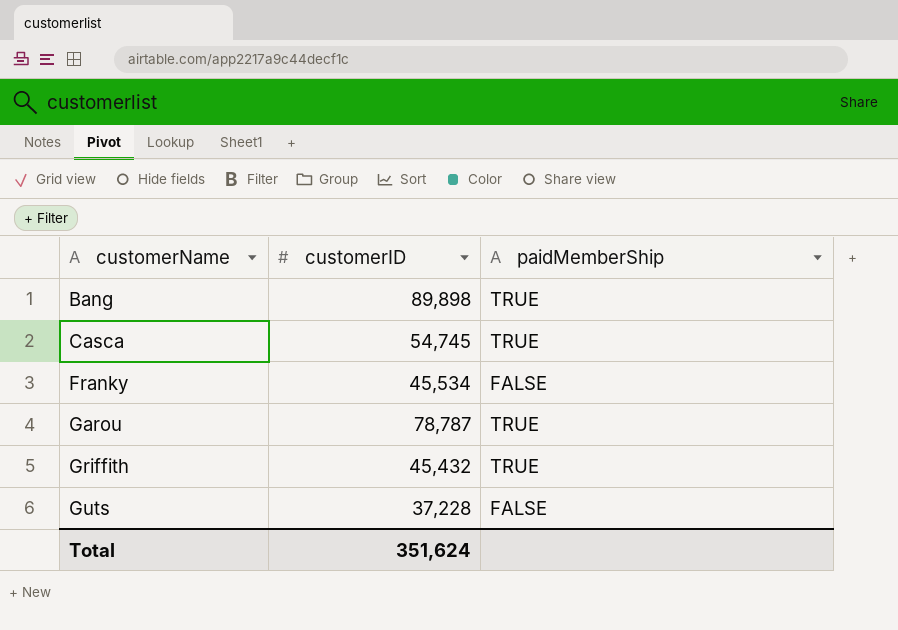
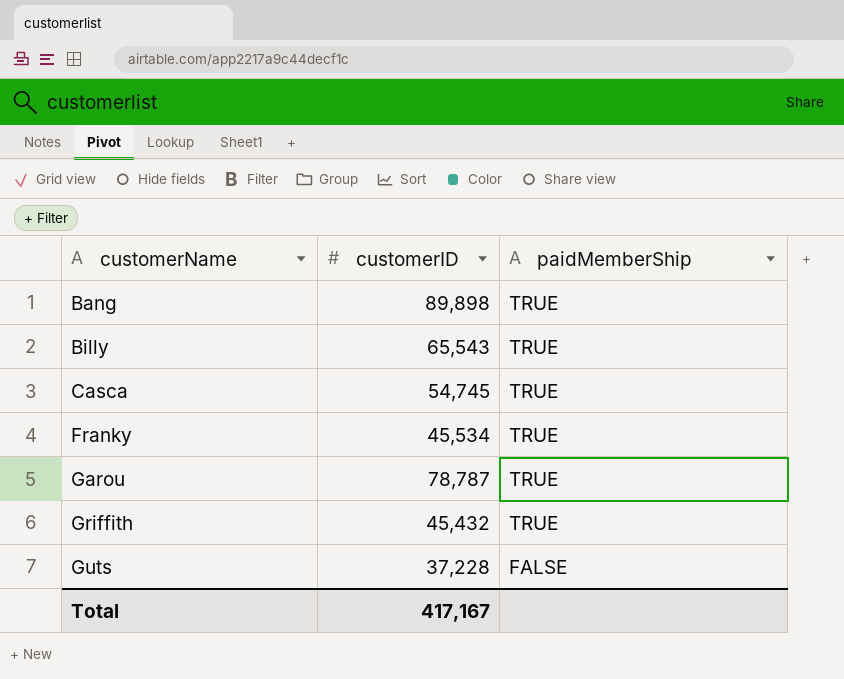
row Billy: none -> 65,543 | TRUE
Franky | paidMemberShip: FALSE -> TRUE
Total | customerID: 351,624 -> 417,167

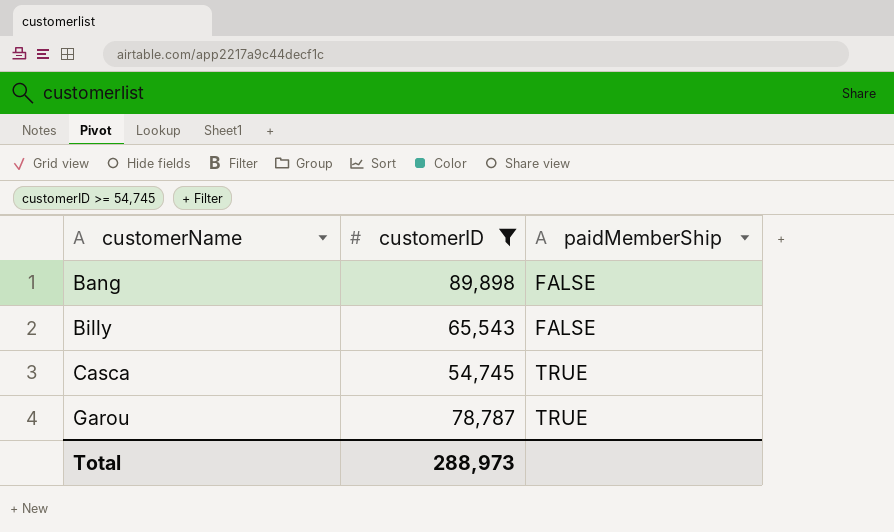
filter: none -> customerID >= 54,745
Bang | paidMemberShip: TRUE -> FALSE
Billy | paidMemberShip: TRUE -> FALSE
Total | customerID: 417,167 -> 288,973

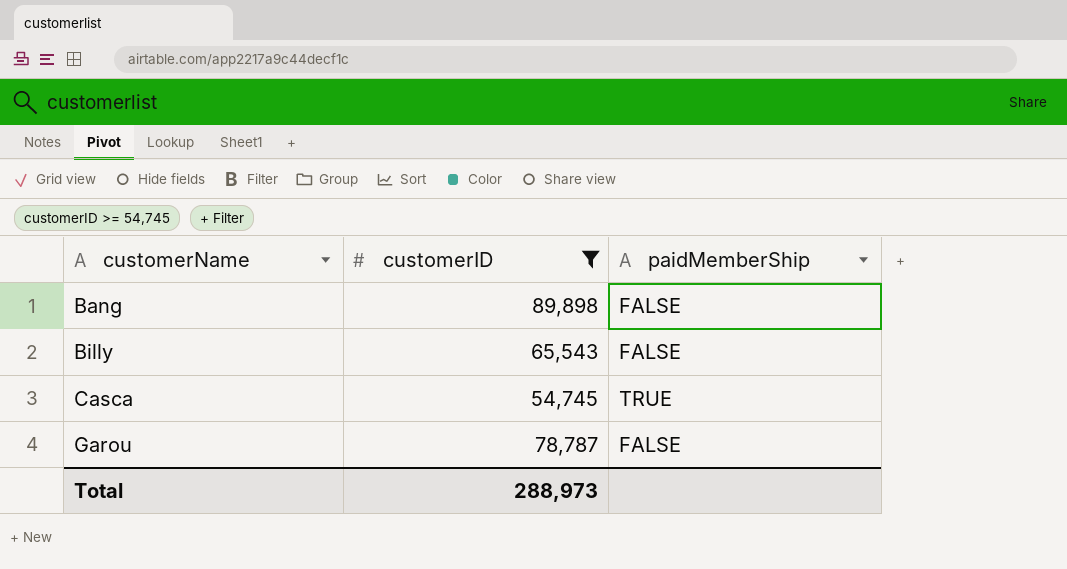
Garou | paidMemberShip: TRUE -> FALSE

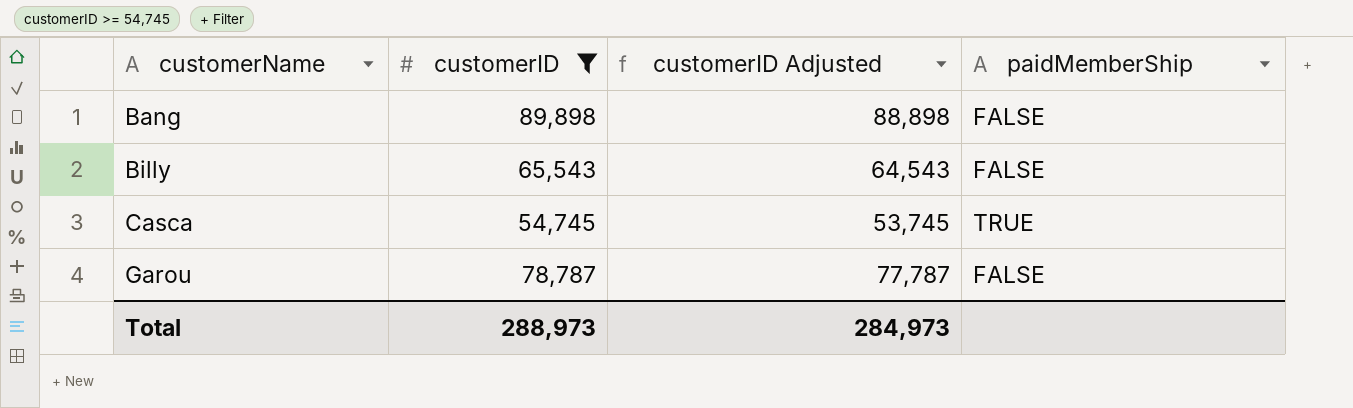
column customerID Adjusted | formula: none -> [customerID] - 1000

